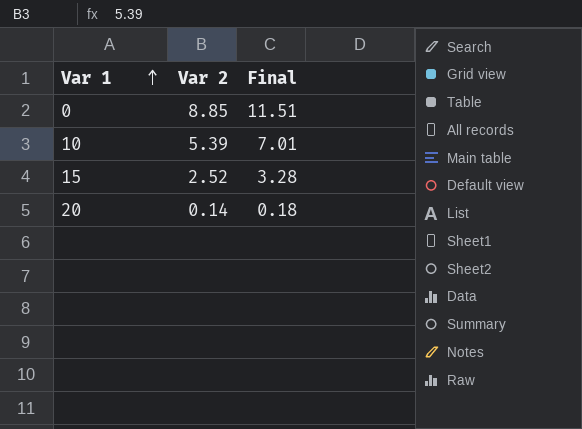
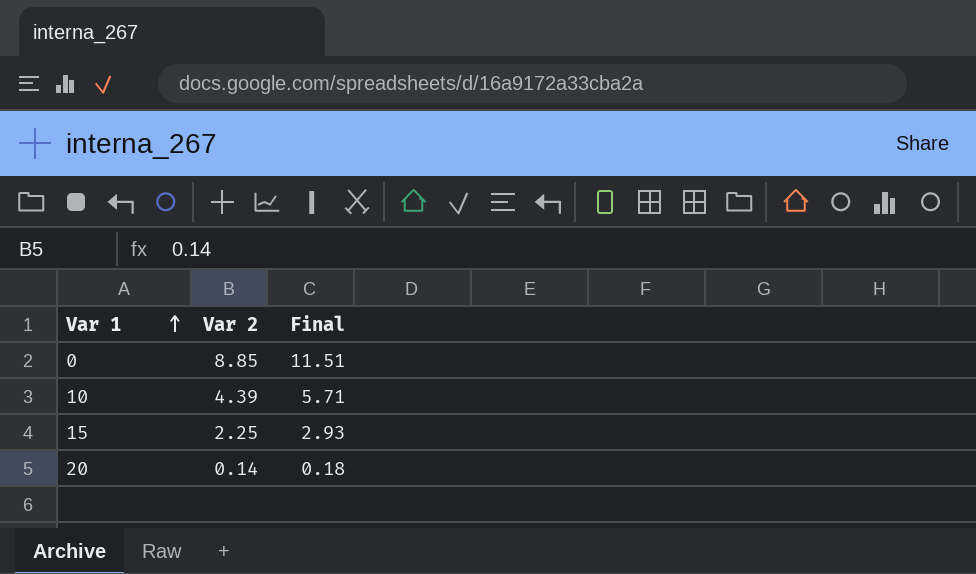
10 | Var 2: 5.39 -> 4.39
10 | Final: 7.01 -> 5.71
15 | Var 2: 2.52 -> 2.25
15 | Final: 3.28 -> 2.93

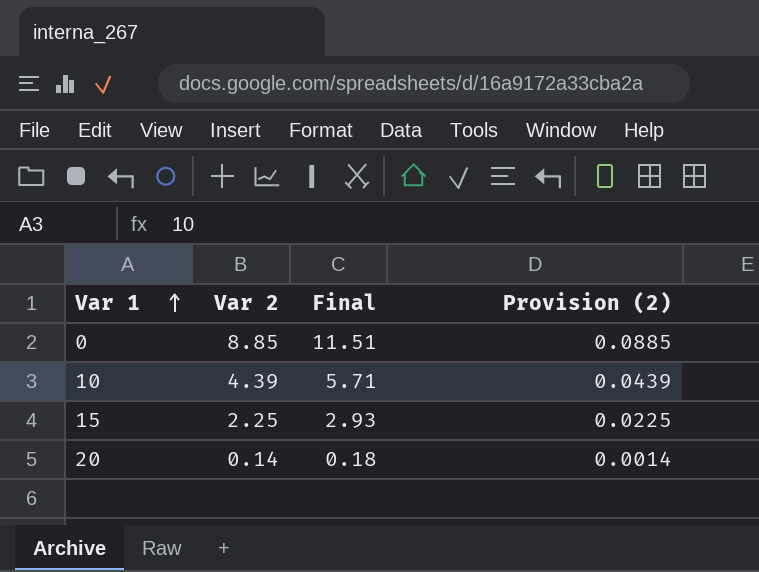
column Provision (2) | formula: none -> [Var 2] * 0.01

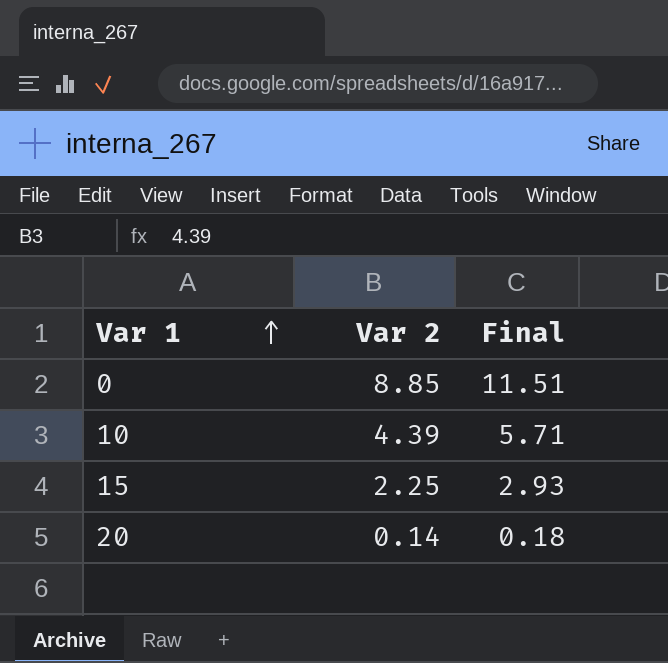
column Provision (2) | formula: [Var 2] * 0.01 -> none

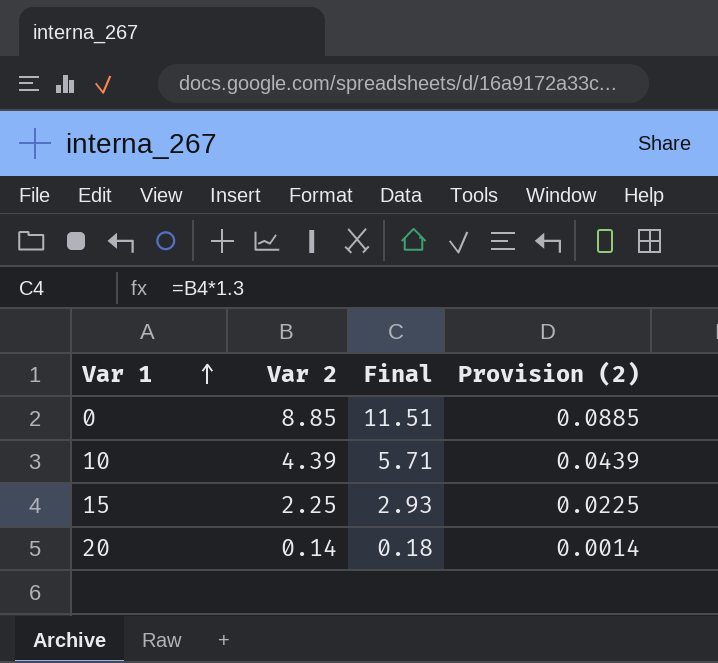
column Provision (2) | formula: none -> [Var 2] * 0.01

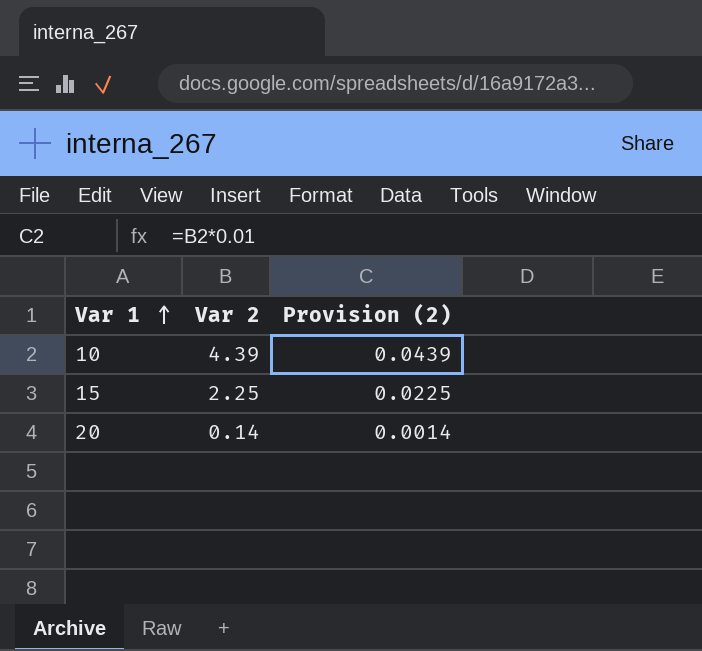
column Final | formula: [Var 2] * 1.3 -> none
row 0: 8.85 | 11.51 | 0.0885 -> none

